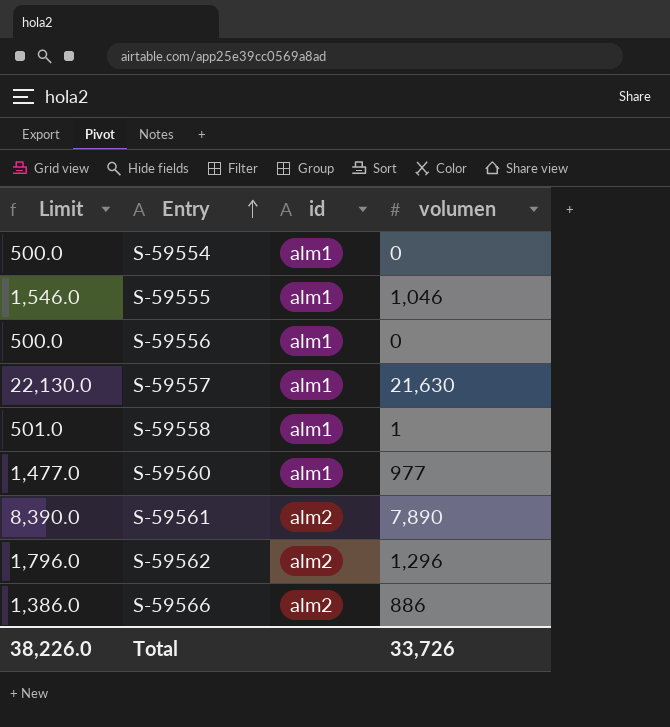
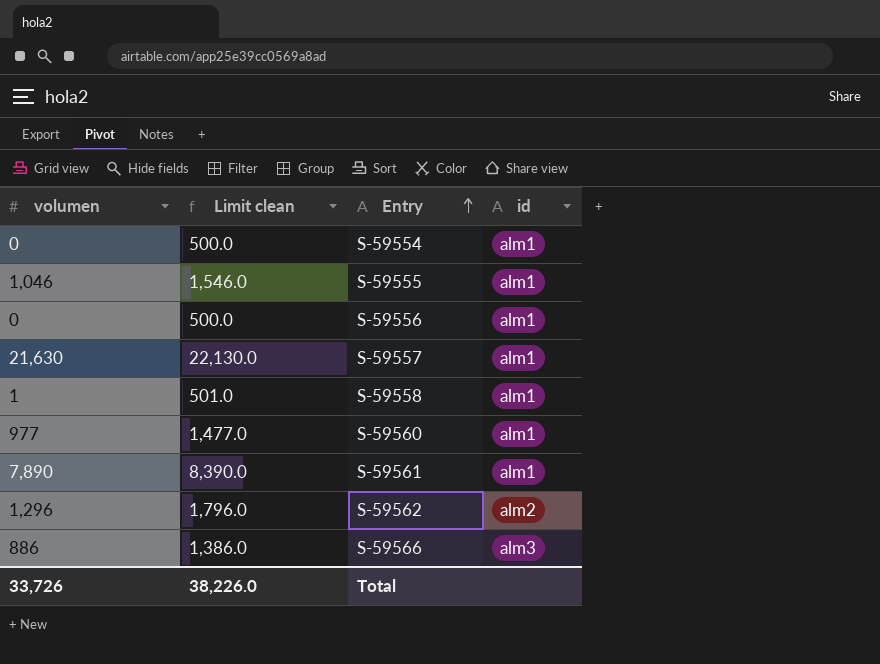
column volumen | position: 4 -> 1
column name: Limit -> Limit clean
S-59561 | id: alm2 -> alm1
S-59566 | id: alm2 -> alm3

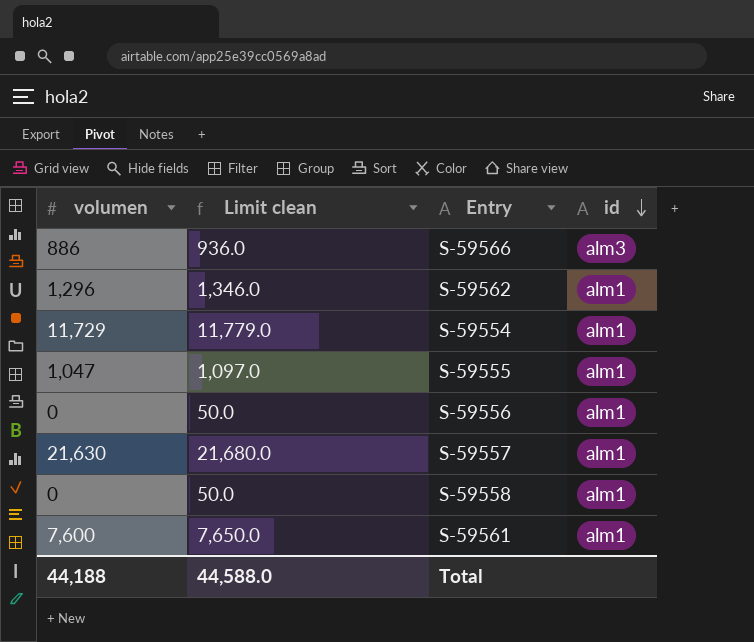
row order: Entry ascending -> id descending
column Limit clean | formula: [volumen] + 500 -> [volumen] + 50
row S-59560: 977 | 1,477.0 | alm1 -> none
S-59562 | id: alm2 -> alm1
S-59554 | volumen: 0 -> 11,729
S-59555 | volumen: 1,046 -> 1,047
S-59558 | volumen: 1 -> 0
S-59561 | volumen: 7,890 -> 7,600
Total | volumen: 33,726 -> 44,188
Total | Limit clean: 38,226.0 -> 44,588.0

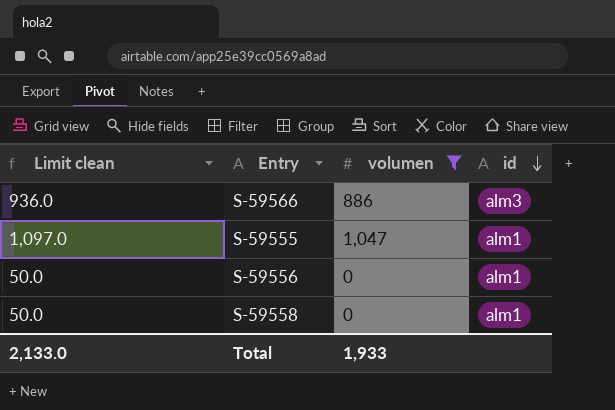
filter: none -> volumen <= 1,047
column volumen | position: 1 -> 3
Total | Limit clean: 44,588.0 -> 2,133.0
Total | volumen: 44,188 -> 1,933

